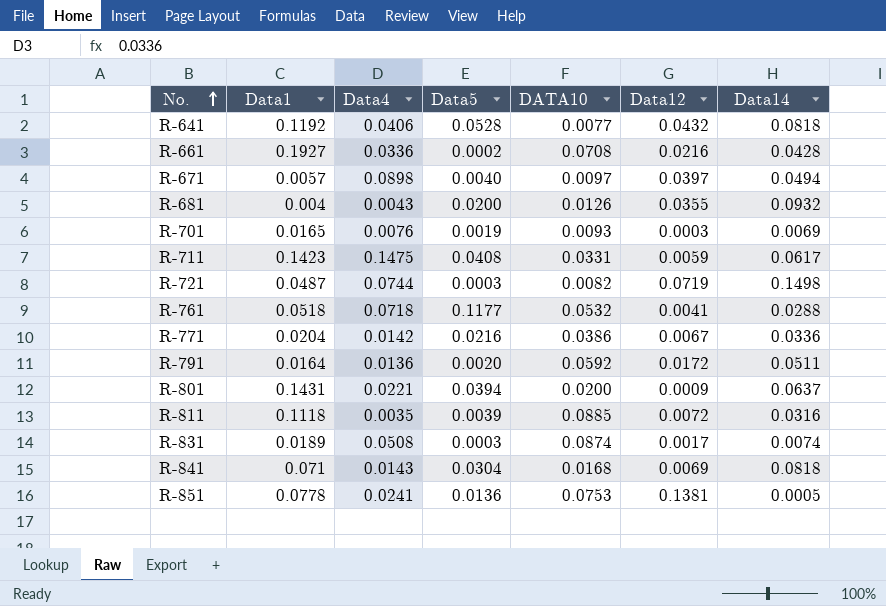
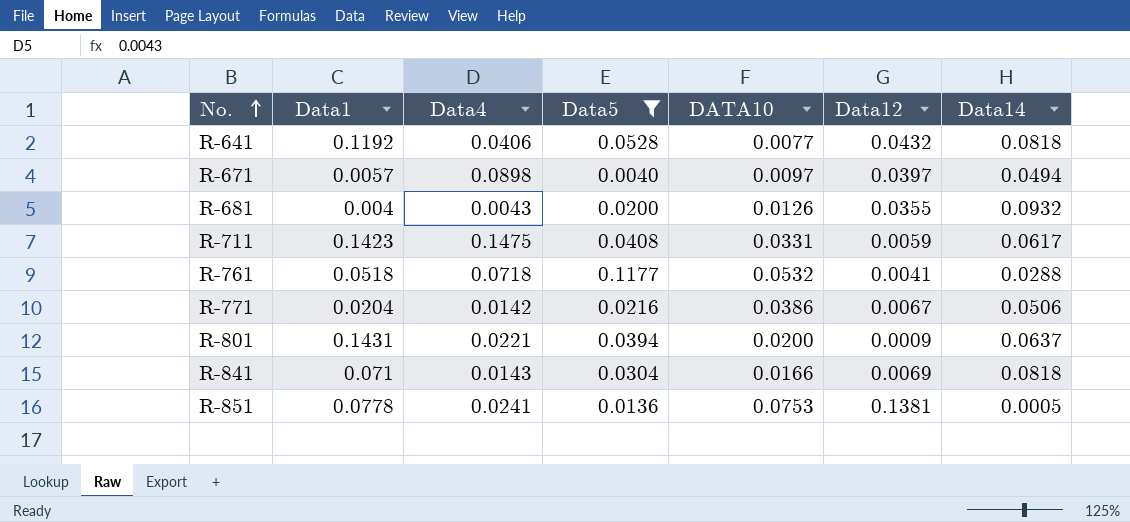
filter: none -> Data5 >= 0.0040
R-771 | Data14: 0.0336 -> 0.0506
R-841 | DATA10: 0.0168 -> 0.0166

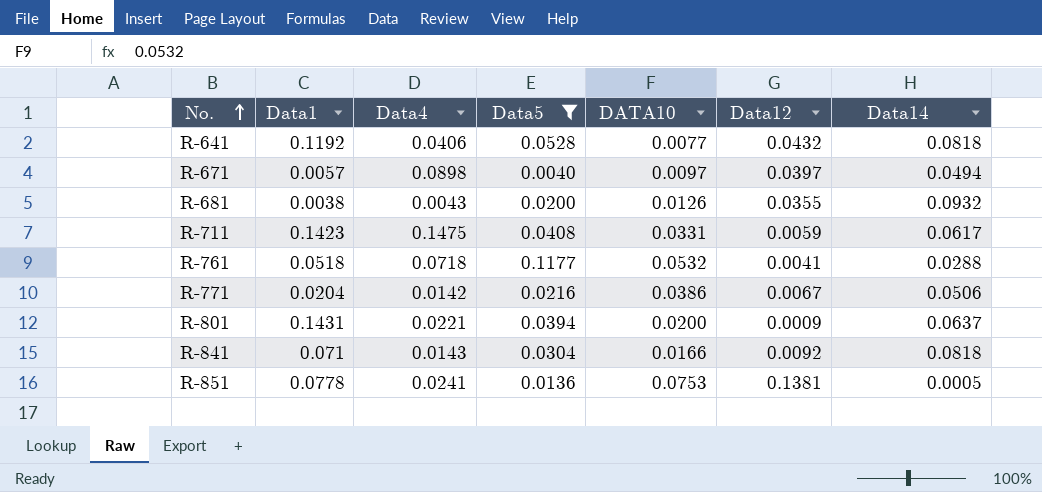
R-681 | Data1: 0.004 -> 0.0038
R-841 | Data12: 0.0069 -> 0.0092

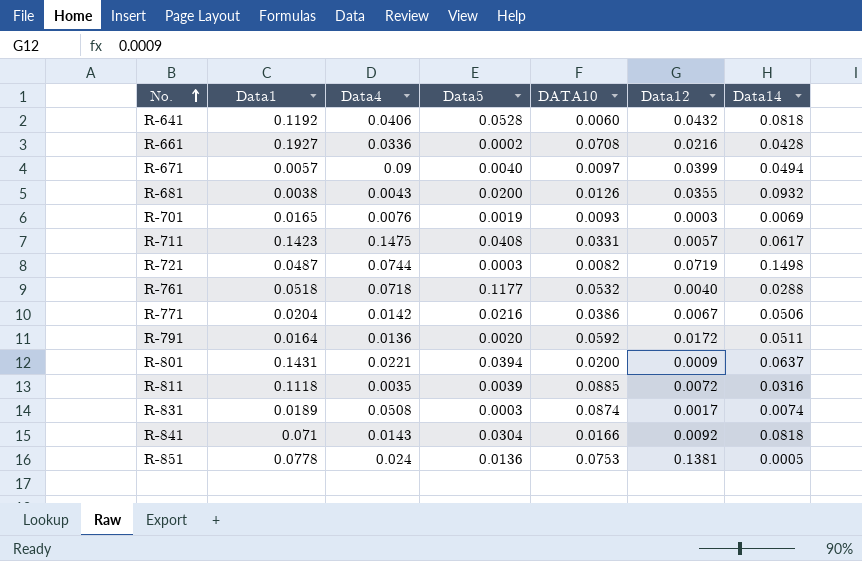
filter: Data5 >= 0.0040 -> none
R-641 | DATA10: 0.0077 -> 0.0060
R-671 | Data4: 0.0898 -> 0.09
R-671 | Data12: 0.0397 -> 0.0399
R-711 | Data12: 0.0059 -> 0.0057
R-761 | Data12: 0.0041 -> 0.0040
R-851 | Data4: 0.0241 -> 0.024

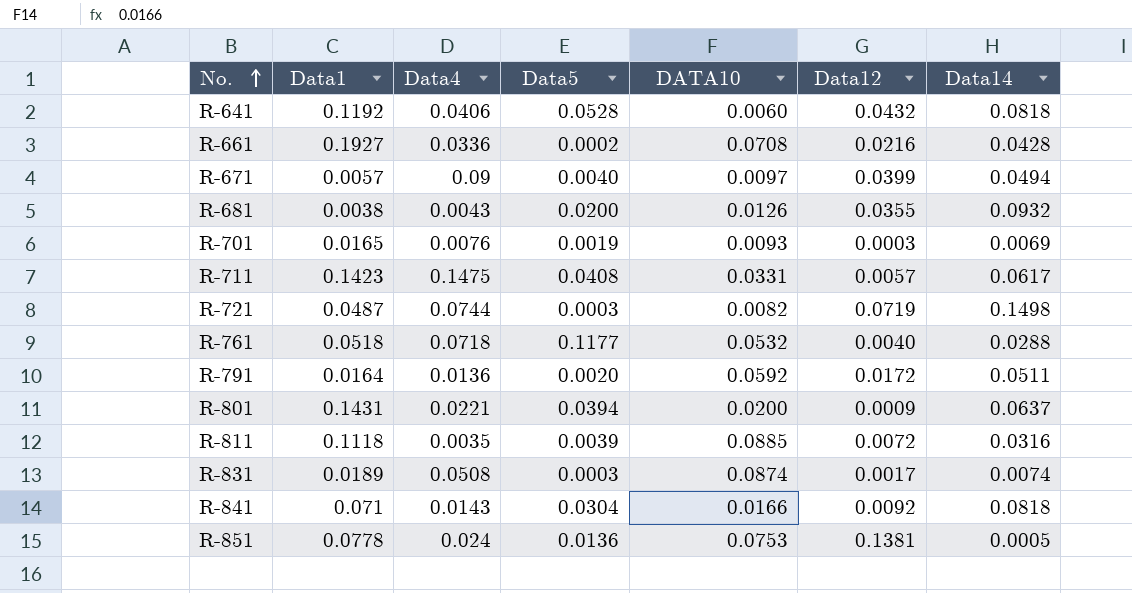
row R-771: 0.0204 | 0.0142 | 0.0216 | 0.0386 | 0.0067 | 0.0506 -> none

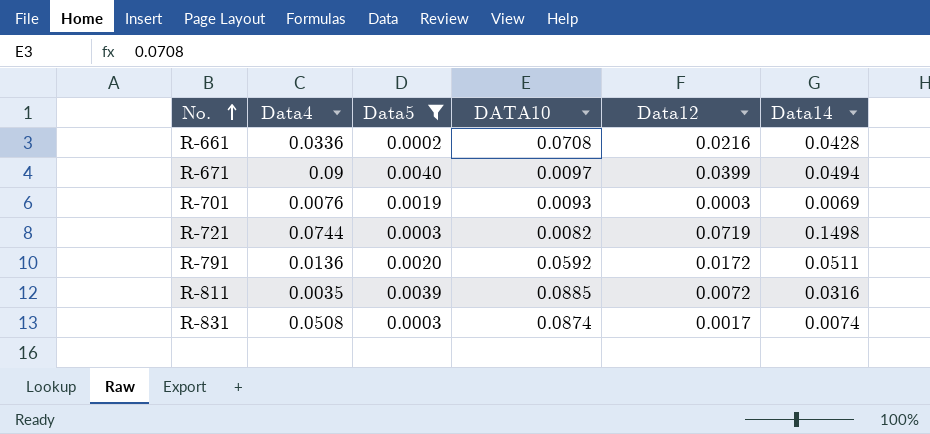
filter: none -> Data5 <= 0.0040
column Data1 | position: 2 -> none

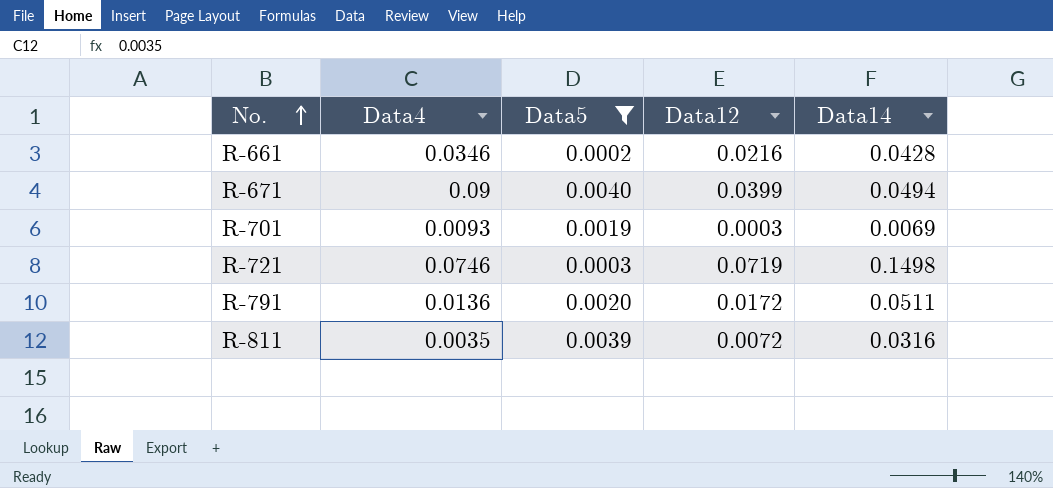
column DATA10 | position: 4 -> none
row R-831: 0.0508 | 0.0003 | 0.0874 | 0.0017 | 0.0074 -> none
R-661 | Data4: 0.0336 -> 0.0346
R-701 | Data4: 0.0076 -> 0.0093
R-721 | Data4: 0.0744 -> 0.0746

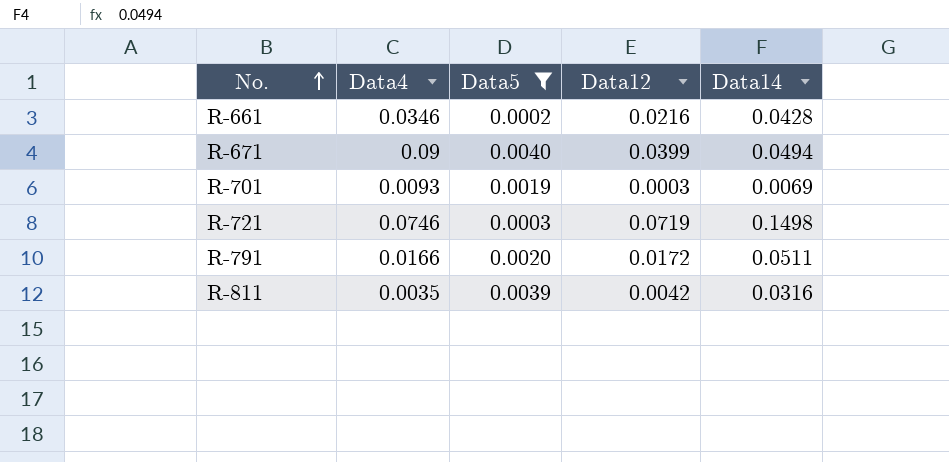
R-791 | Data4: 0.0136 -> 0.0166
R-811 | Data12: 0.0072 -> 0.0042

